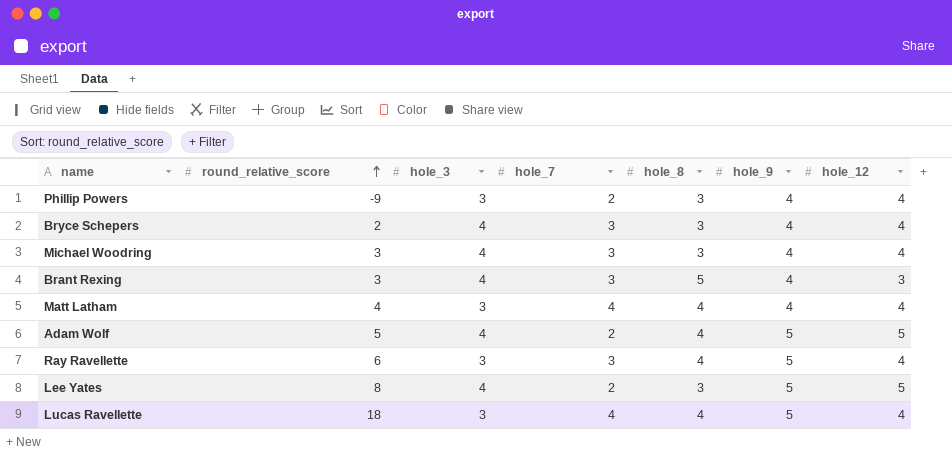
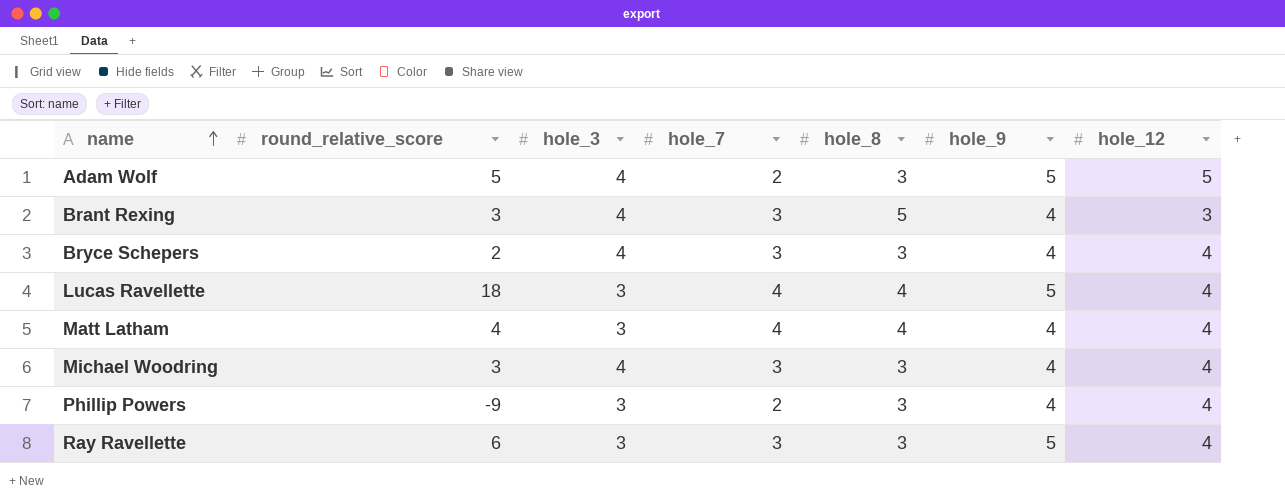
row order: round_relative_score ascending -> name ascending
row Lee Yates: 8 | 4 | 2 | 3 | 5 | 5 -> none
Adam Wolf | hole_8: 4 -> 3
Ray Ravellette | hole_8: 4 -> 3

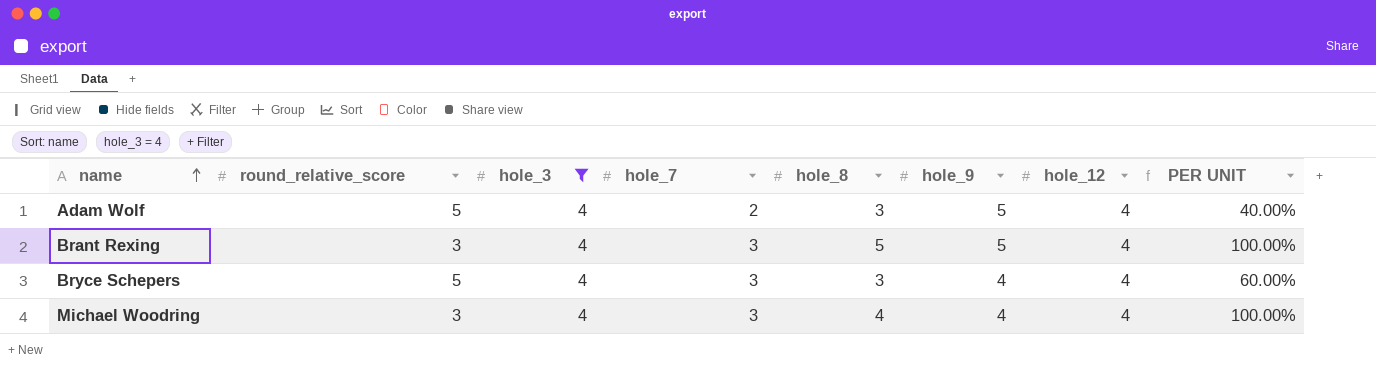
filter: none -> hole_3 = 4
column PER UNIT | formula: none -> [hole_7] / [round_relative_score]
Adam Wolf | hole_12: 5 -> 4
Brant Rexing | hole_9: 4 -> 5
Brant Rexing | hole_12: 3 -> 4
Bryce Schepers | round_relative_score: 2 -> 5
Michael Woodring | hole_8: 3 -> 4

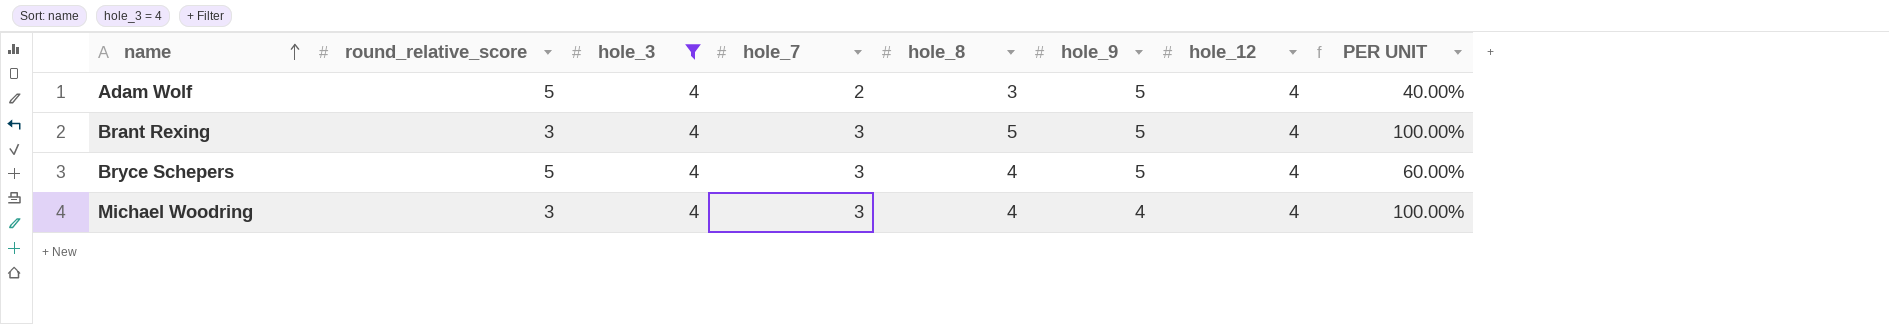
Bryce Schepers | hole_8: 3 -> 4
Bryce Schepers | hole_9: 4 -> 5

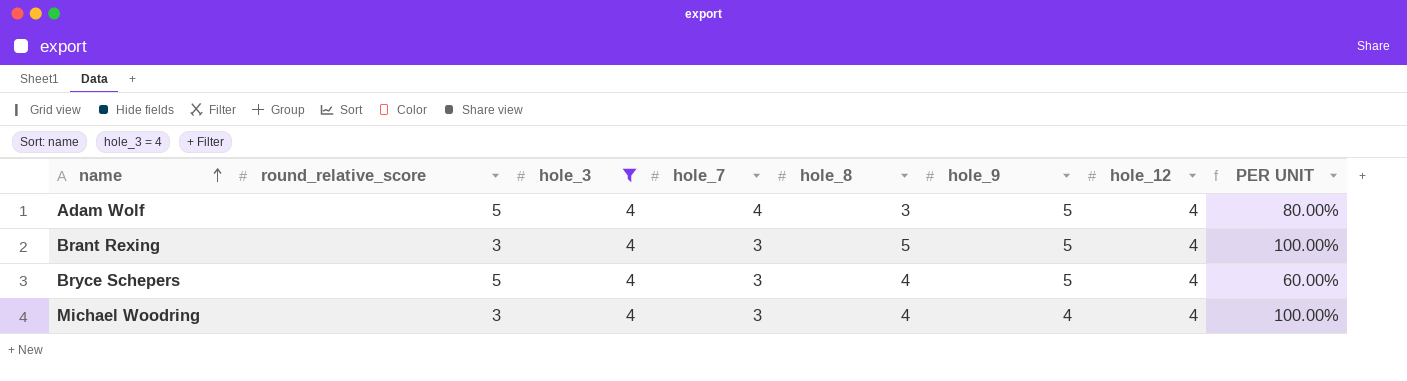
Adam Wolf | hole_7: 2 -> 4
Adam Wolf | PER UNIT: 40.00% -> 80.00%

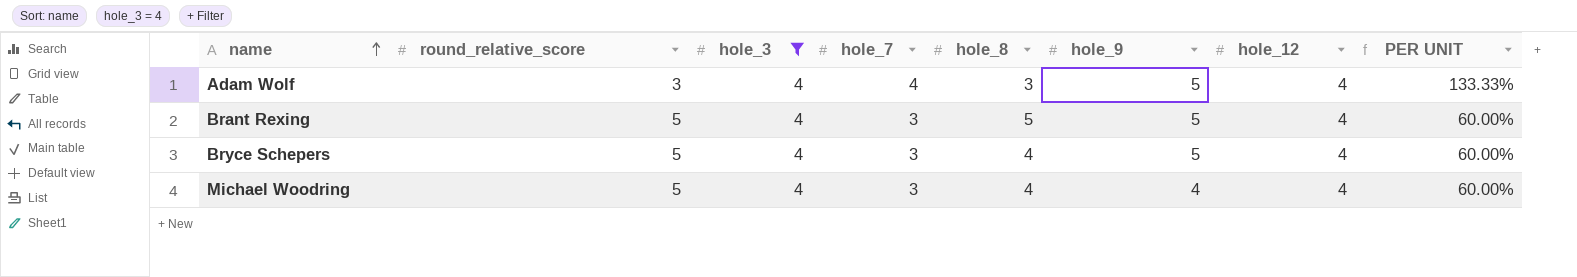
Adam Wolf | round_relative_score: 5 -> 3
Adam Wolf | PER UNIT: 80.00% -> 133.33%
Brant Rexing | round_relative_score: 3 -> 5
Brant Rexing | PER UNIT: 100.00% -> 60.00%
Michael Woodring | round_relative_score: 3 -> 5
Michael Woodring | PER UNIT: 100.00% -> 60.00%

